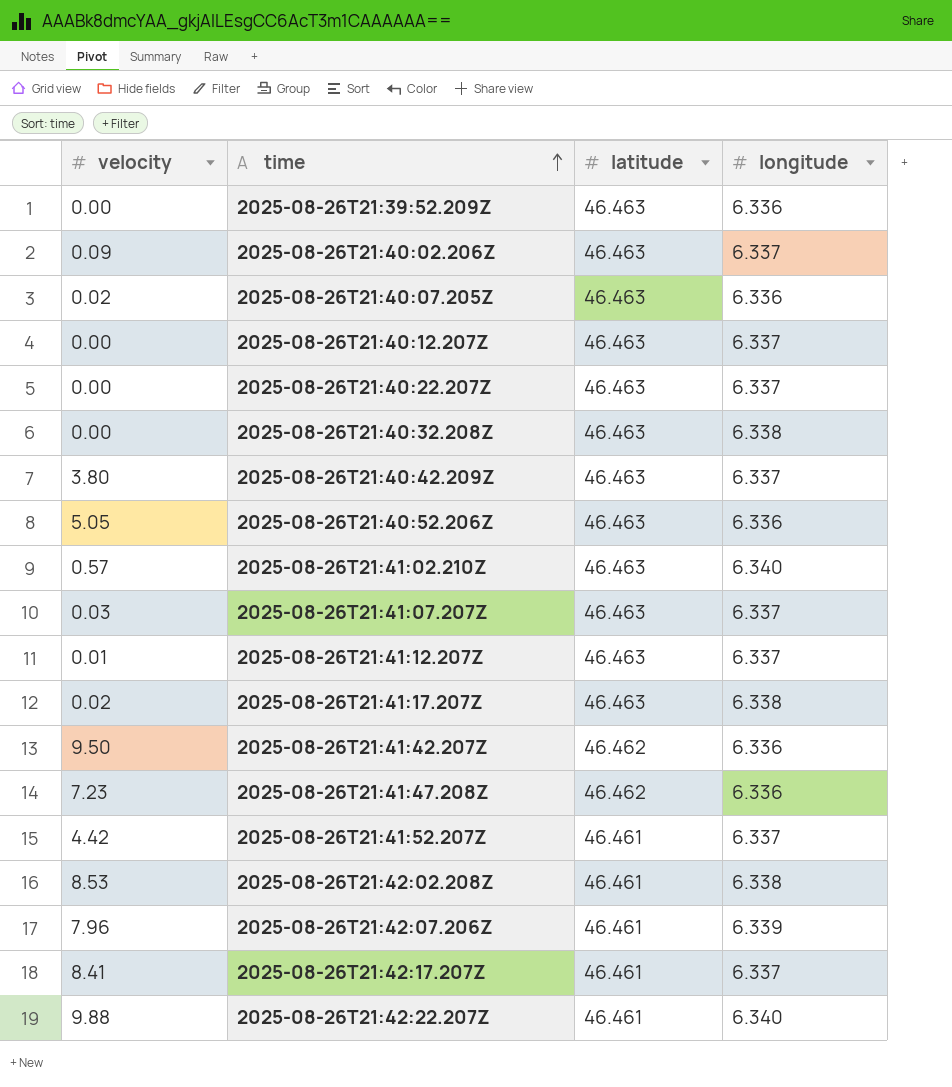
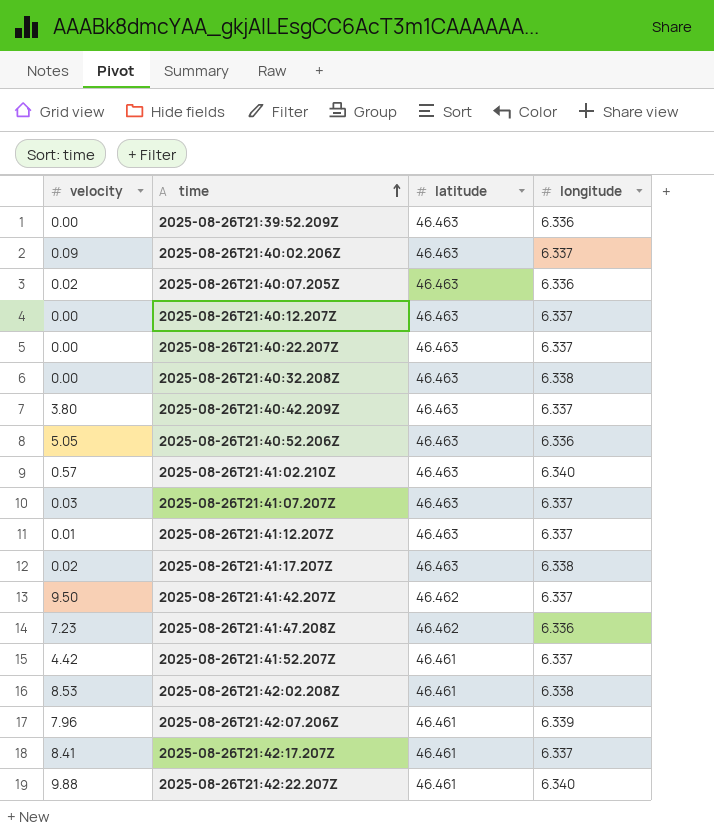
2025-08-26T21:41:42.207Z | longitude: 6.336 -> 6.337

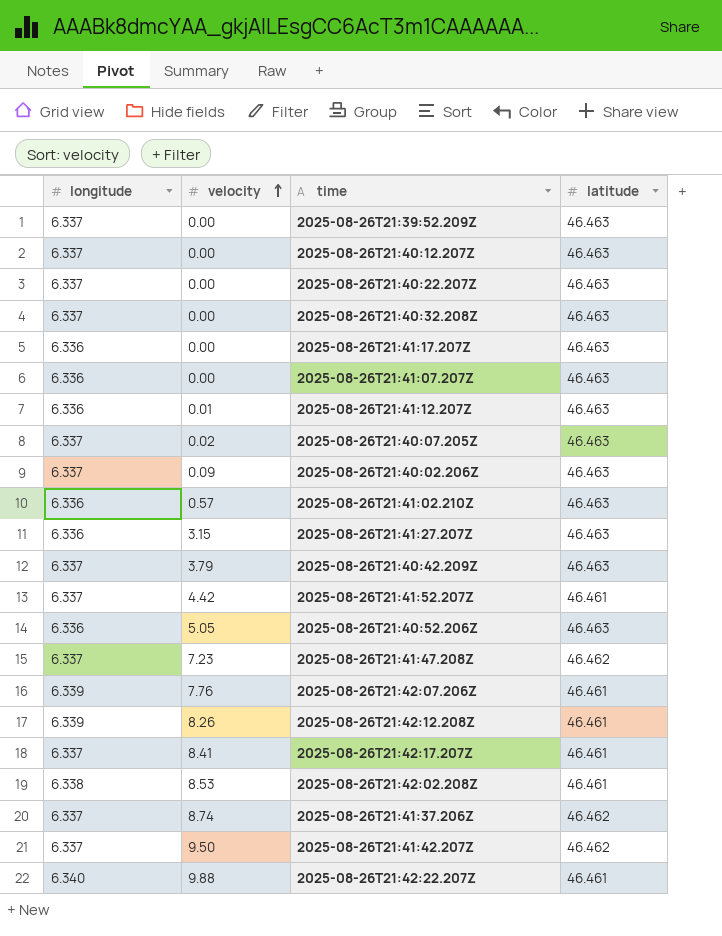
row order: time ascending -> velocity ascending
column longitude | position: 4 -> 1
2025-08-26T21:39:52.209Z | longitude: 6.336 -> 6.337
2025-08-26T21:40:32.208Z | longitude: 6.338 -> 6.337
2025-08-26T21:41:17.207Z | longitude: 6.338 -> 6.336
2025-08-26T21:41:17.207Z | velocity: 0.02 -> 0.00
2025-08-26T21:41:07.207Z | longitude: 6.337 -> 6.336
2025-08-26T21:41:07.207Z | velocity: 0.03 -> 0.00
2025-08-26T21:41:12.207Z | longitude: 6.337 -> 6.336
2025-08-26T21:40:07.205Z | longitude: 6.336 -> 6.337
2025-08-26T21:41:02.210Z | longitude: 6.340 -> 6.336
row 2025-08-26T21:41:27.207Z: none -> 6.336 | 3.15 | 46.463
2025-08-26T21:40:42.209Z | velocity: 3.80 -> 3.79
2025-08-26T21:41:47.208Z | longitude: 6.336 -> 6.337
2025-08-26T21:42:07.206Z | velocity: 7.96 -> 7.76
row 2025-08-26T21:42:12.208Z: none -> 6.339 | 8.26 | 46.461
row 2025-08-26T21:41:37.206Z: none -> 6.337 | 8.74 | 46.462

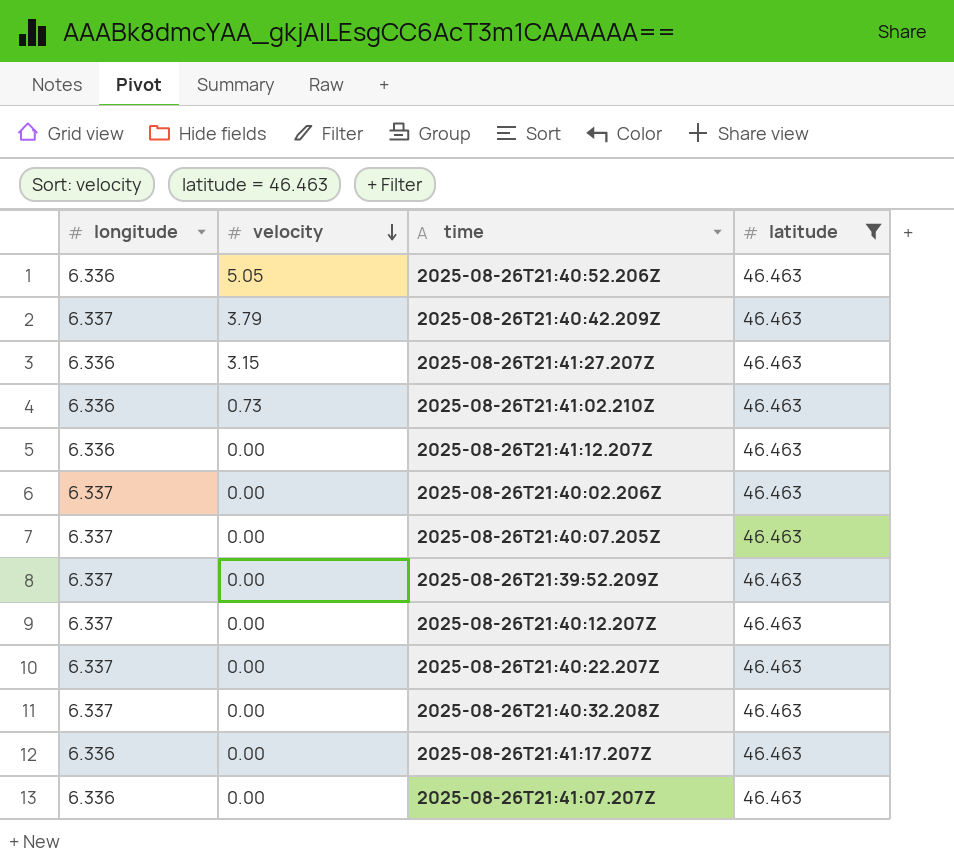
filter: none -> latitude = 46.463
row order: velocity ascending -> velocity descending
2025-08-26T21:41:02.210Z | velocity: 0.57 -> 0.73
2025-08-26T21:41:12.207Z | velocity: 0.01 -> 0.00
2025-08-26T21:40:02.206Z | velocity: 0.09 -> 0.00
2025-08-26T21:40:07.205Z | velocity: 0.02 -> 0.00

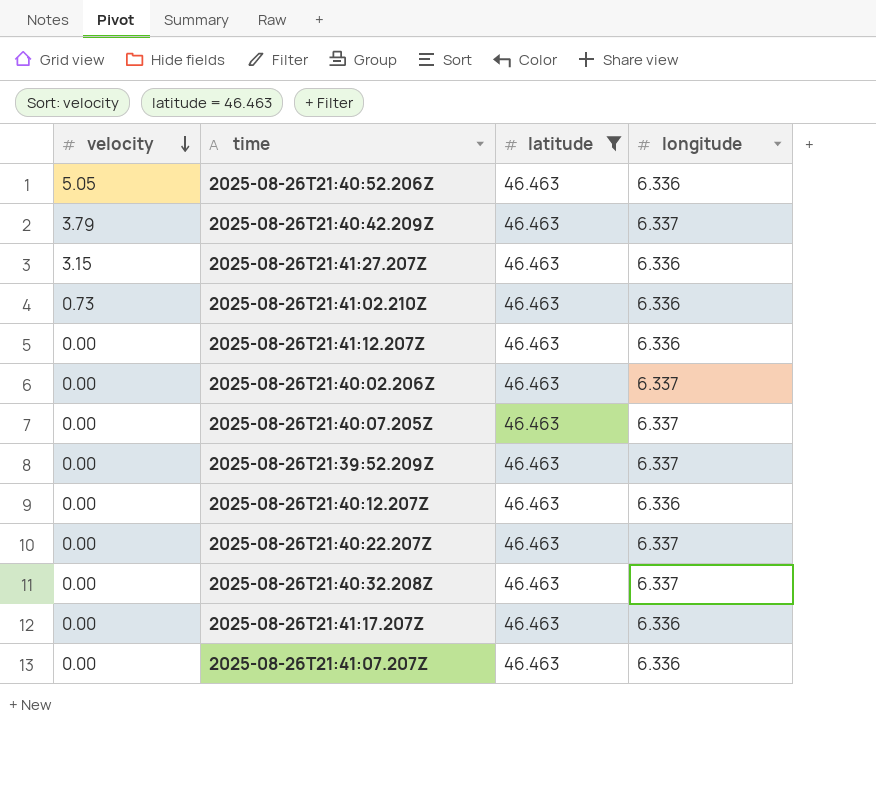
column longitude | position: 1 -> 4
2025-08-26T21:40:12.207Z | longitude: 6.337 -> 6.336

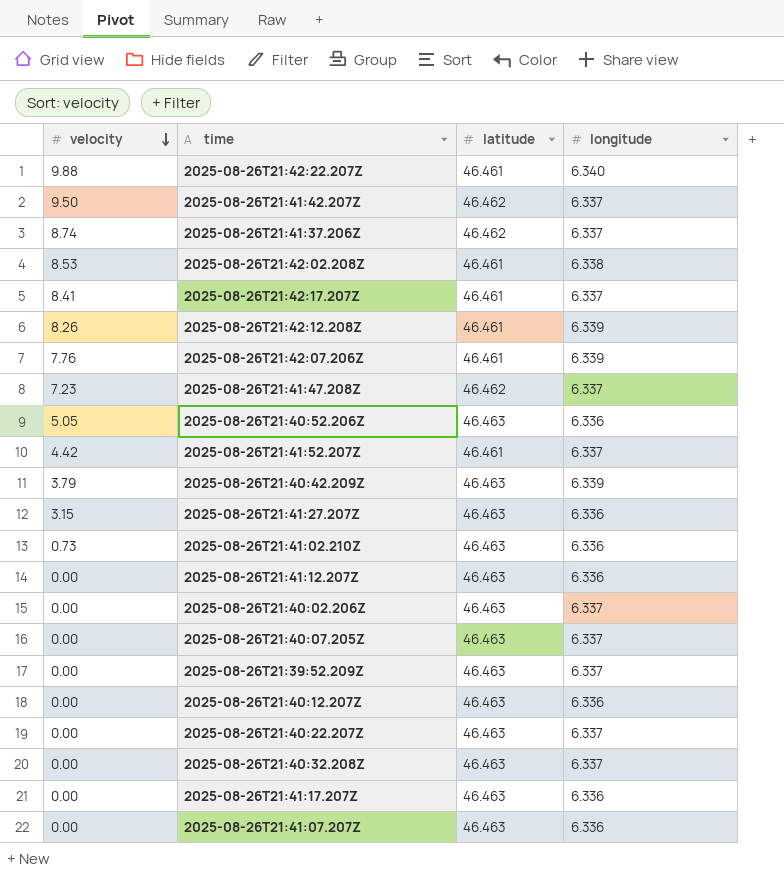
filter: latitude = 46.463 -> none
2025-08-26T21:40:42.209Z | longitude: 6.337 -> 6.339

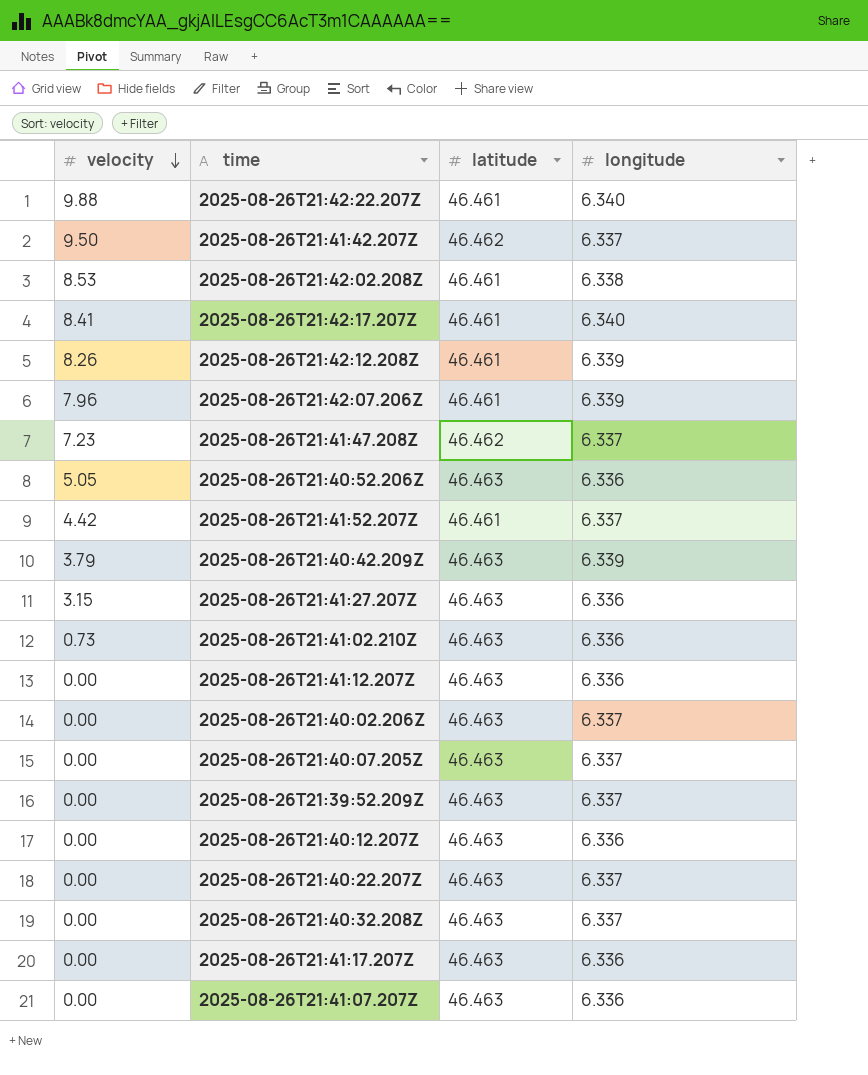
row 2025-08-26T21:41:37.206Z: 8.74 | 46.462 | 6.337 -> none
2025-08-26T21:42:17.207Z | longitude: 6.337 -> 6.340
2025-08-26T21:42:07.206Z | velocity: 7.76 -> 7.96

